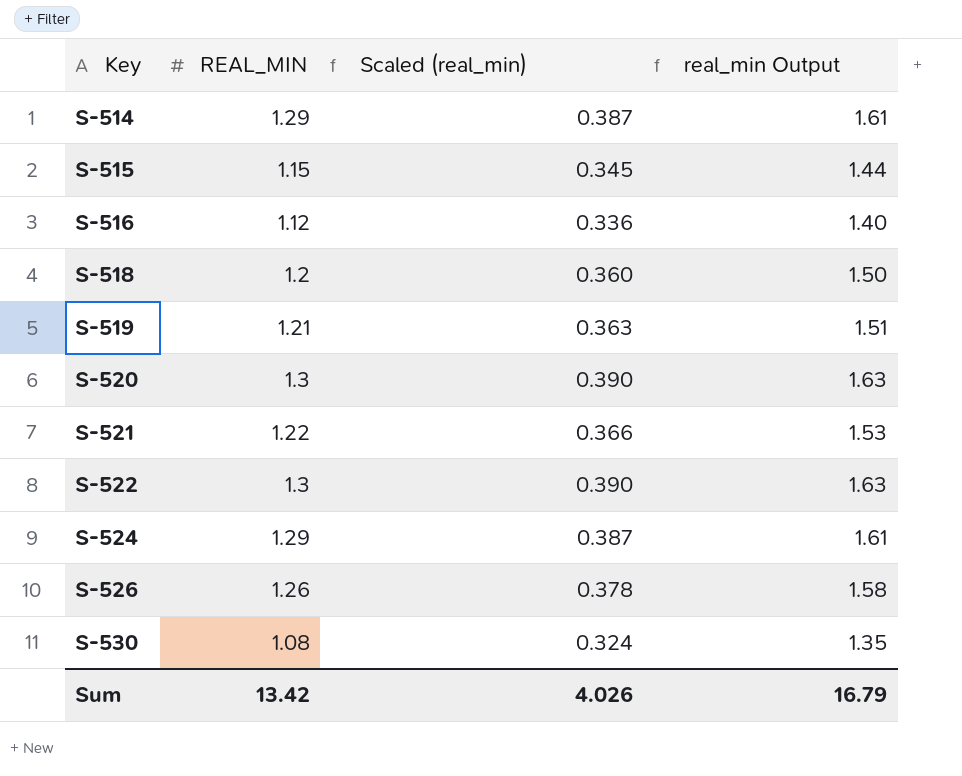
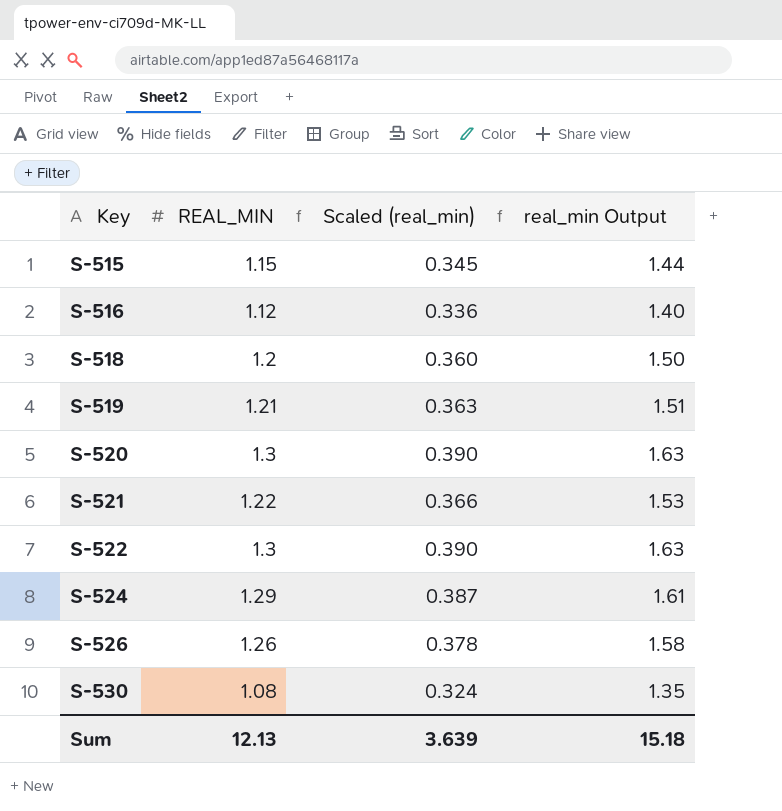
row S-514: 1.29 | 0.387 | 1.61 -> none
Sum | REAL_MIN: 13.42 -> 12.13
Sum | Scaled (real_min): 4.026 -> 3.639
Sum | real_min Output: 16.79 -> 15.18

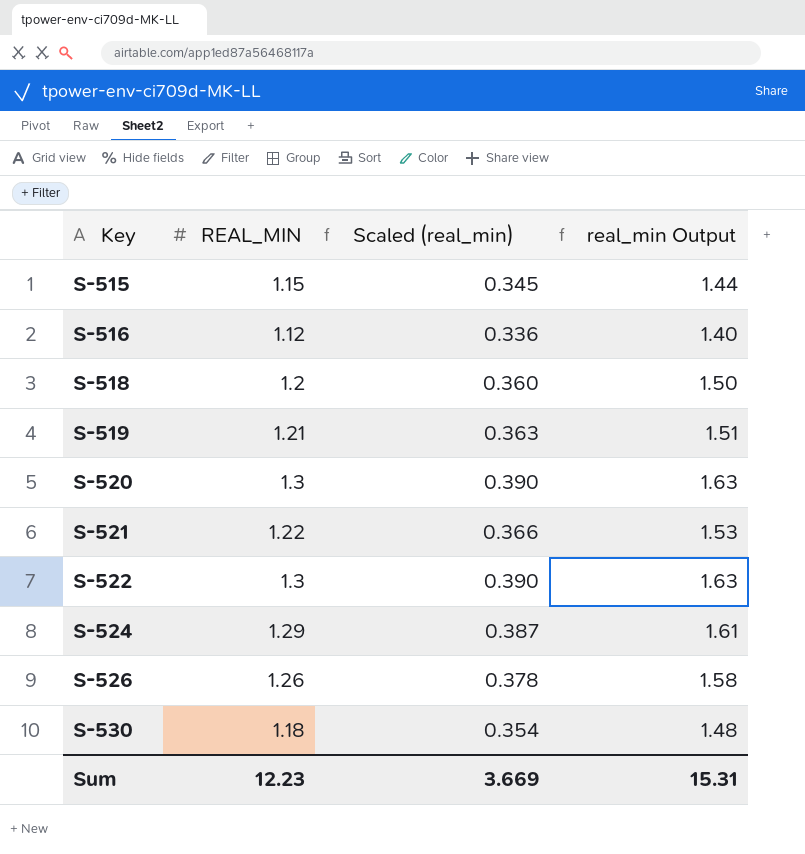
S-530 | REAL_MIN: 1.08 -> 1.18
S-530 | Scaled (real_min): 0.324 -> 0.354
S-530 | real_min Output: 1.35 -> 1.48
Sum | REAL_MIN: 12.13 -> 12.23
Sum | Scaled (real_min): 3.639 -> 3.669
Sum | real_min Output: 15.18 -> 15.31

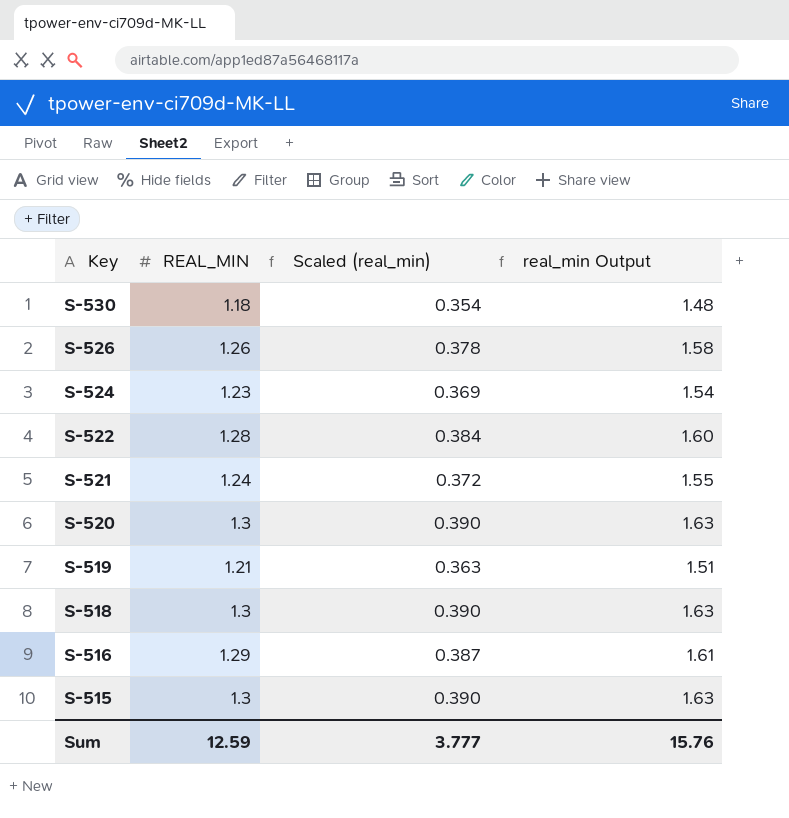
row order: Key ascending -> Key descending
S-524 | REAL_MIN: 1.29 -> 1.23
S-524 | Scaled (real_min): 0.387 -> 0.369
S-524 | real_min Output: 1.61 -> 1.54
S-522 | REAL_MIN: 1.3 -> 1.28
S-522 | Scaled (real_min): 0.390 -> 0.384
S-522 | real_min Output: 1.63 -> 1.60
S-521 | REAL_MIN: 1.22 -> 1.24
S-521 | Scaled (real_min): 0.366 -> 0.372
S-521 | real_min Output: 1.53 -> 1.55
S-518 | REAL_MIN: 1.2 -> 1.3
S-518 | Scaled (real_min): 0.360 -> 0.390
S-518 | real_min Output: 1.50 -> 1.63
S-516 | REAL_MIN: 1.12 -> 1.29
S-516 | Scaled (real_min): 0.336 -> 0.387
S-516 | real_min Output: 1.40 -> 1.61
S-515 | REAL_MIN: 1.15 -> 1.3
S-515 | Scaled (real_min): 0.345 -> 0.390
S-515 | real_min Output: 1.44 -> 1.63
Sum | REAL_MIN: 12.23 -> 12.59
Sum | Scaled (real_min): 3.669 -> 3.777
Sum | real_min Output: 15.31 -> 15.76

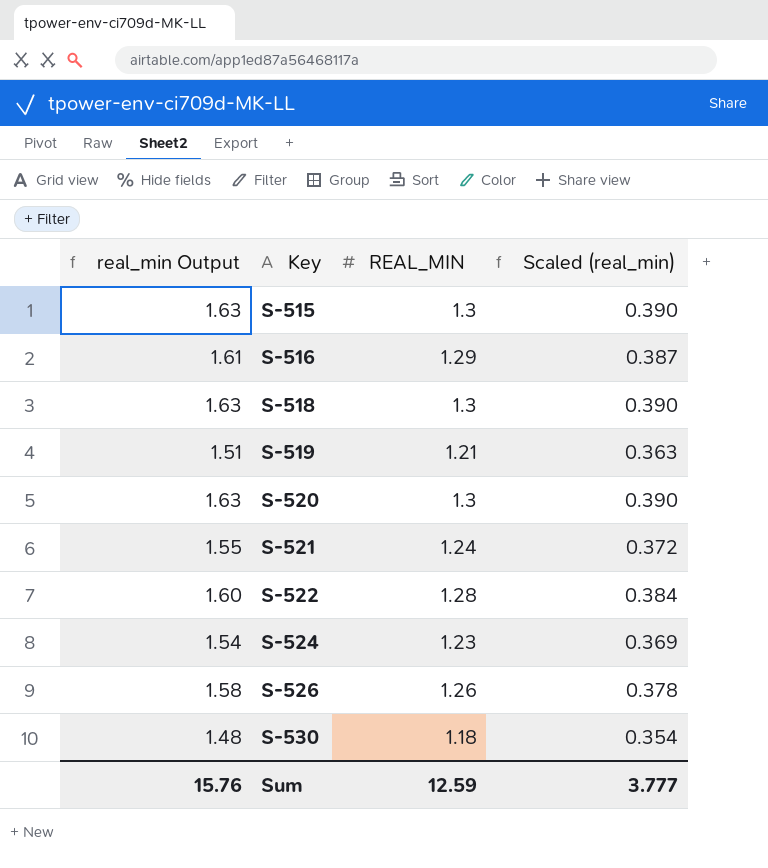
row order: Key descending -> Key ascending
column real_min Output | position: 4 -> 1

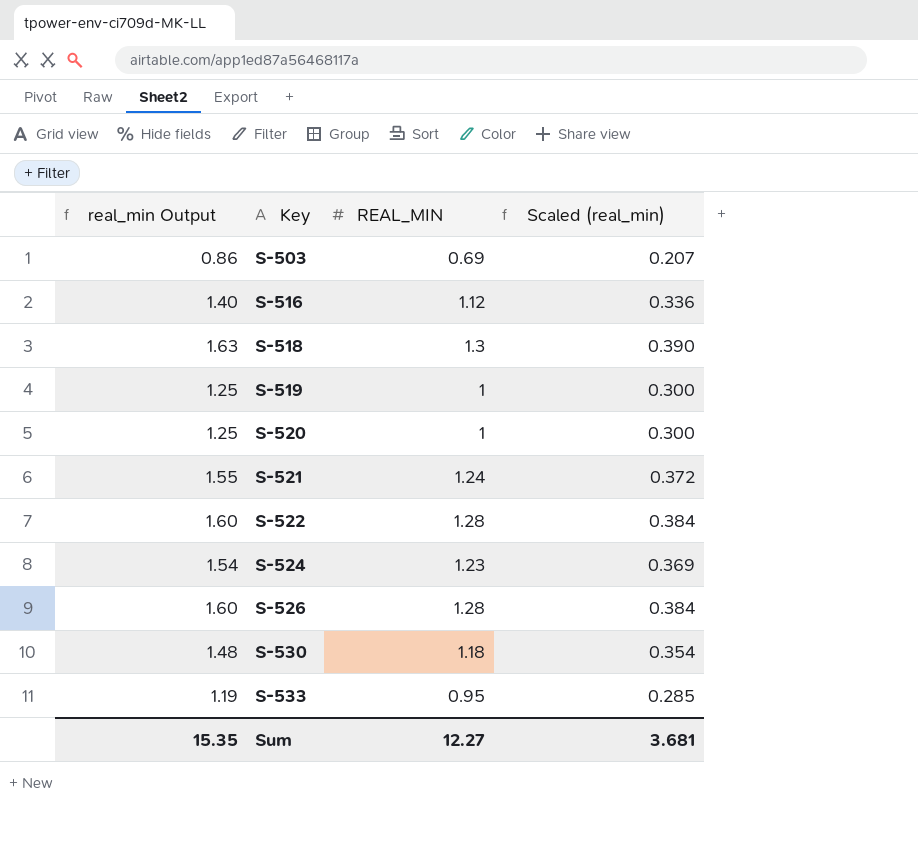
row S-515: 1.63 | 1.3 | 0.390 -> none
row S-503: none -> 0.86 | 0.69 | 0.207
S-516 | real_min Output: 1.61 -> 1.40
S-516 | REAL_MIN: 1.29 -> 1.12
S-516 | Scaled (real_min): 0.387 -> 0.336
S-519 | real_min Output: 1.51 -> 1.25
S-519 | REAL_MIN: 1.21 -> 1
S-519 | Scaled (real_min): 0.363 -> 0.300
S-520 | real_min Output: 1.63 -> 1.25
S-520 | REAL_MIN: 1.3 -> 1
S-520 | Scaled (real_min): 0.390 -> 0.300
S-526 | real_min Output: 1.58 -> 1.60
S-526 | REAL_MIN: 1.26 -> 1.28
S-526 | Scaled (real_min): 0.378 -> 0.384
row S-533: none -> 1.19 | 0.95 | 0.285
Sum | real_min Output: 15.76 -> 15.35
Sum | REAL_MIN: 12.59 -> 12.27
Sum | Scaled (real_min): 3.777 -> 3.681

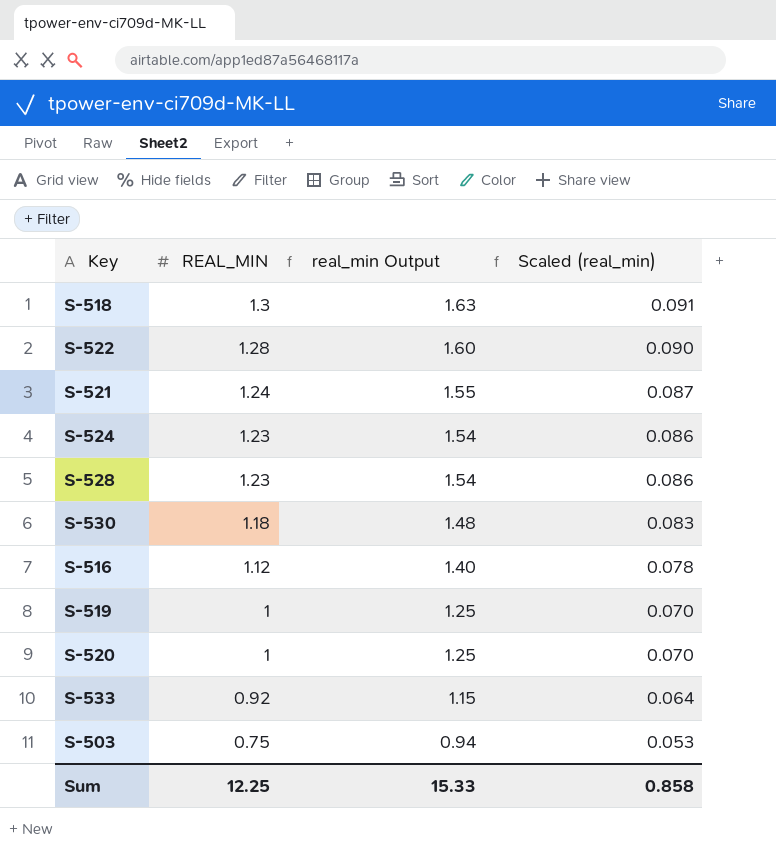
row order: Key ascending -> REAL_MIN descending
column real_min Output | position: 1 -> 3
column Scaled (real_min) | formula: [REAL_MIN] * 0.3 -> [REAL_MIN] * 0.07
row S-526: 1.60 | 1.28 | 0.384 -> none
row S-528: none -> 1.23 | 1.54 | 0.086
S-533 | REAL_MIN: 0.95 -> 0.92
S-533 | real_min Output: 1.19 -> 1.15
S-503 | REAL_MIN: 0.69 -> 0.75
S-503 | real_min Output: 0.86 -> 0.94
Sum | REAL_MIN: 12.27 -> 12.25
Sum | real_min Output: 15.35 -> 15.33
Sum | Scaled (real_min): 3.681 -> 0.858

